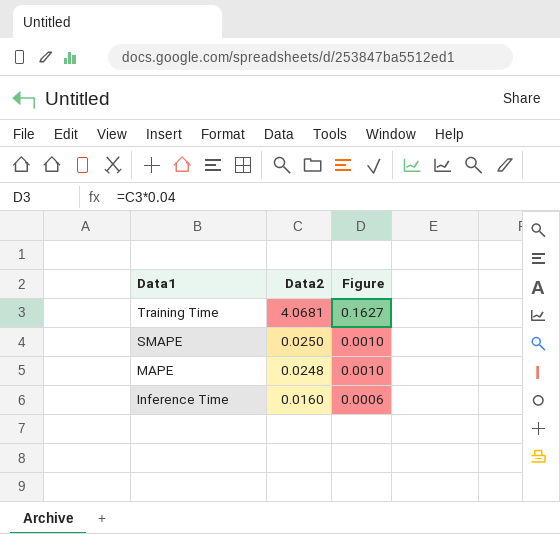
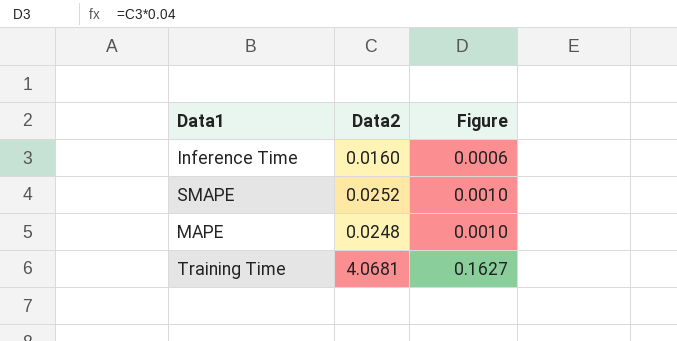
row order: Data1 descending -> Figure ascending
SMAPE | Data2: 0.0250 -> 0.0252

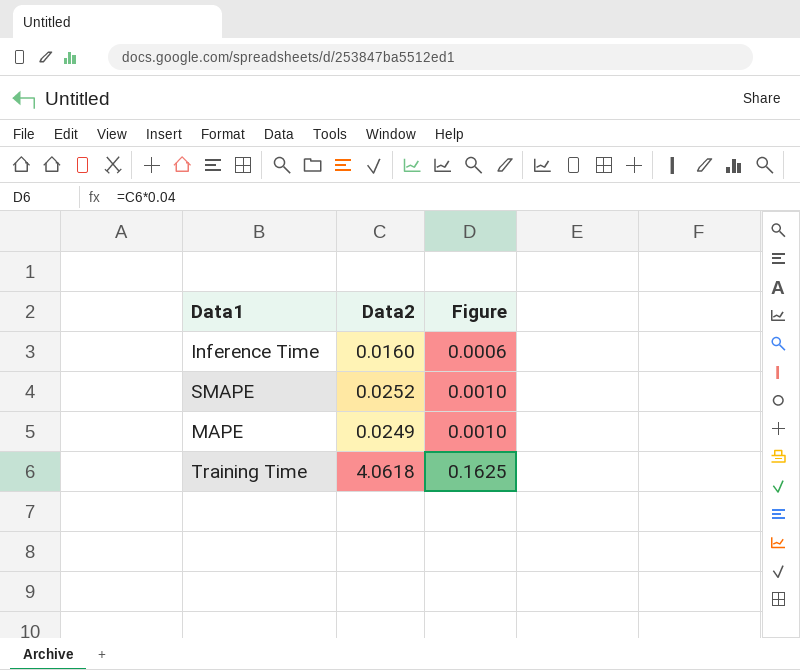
MAPE | Data2: 0.0248 -> 0.0249
Training Time | Data2: 4.0681 -> 4.0618
Training Time | Figure: 0.1627 -> 0.1625

